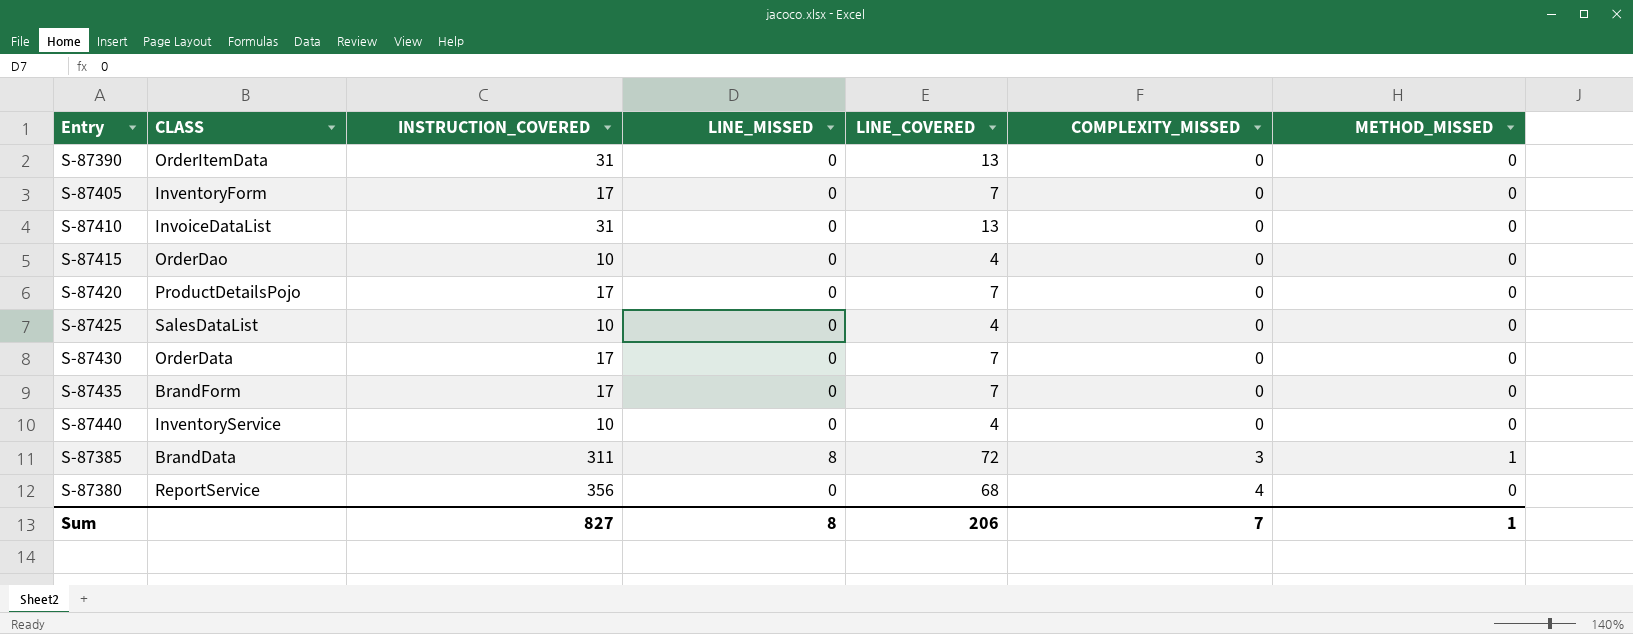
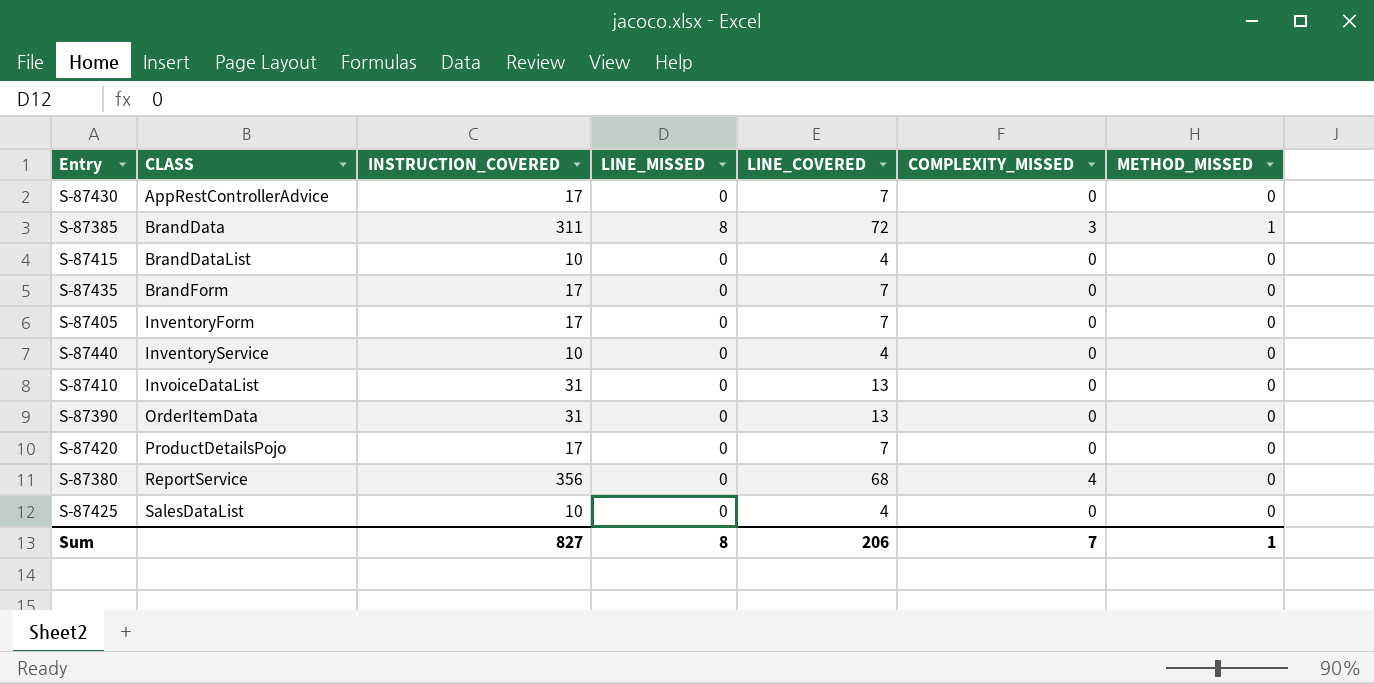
row order: COMPLEXITY_MISSED ascending -> CLASS ascending
S-87430 | CLASS: OrderData -> AppRestControllerAdvice
S-87415 | CLASS: OrderDao -> BrandDataList

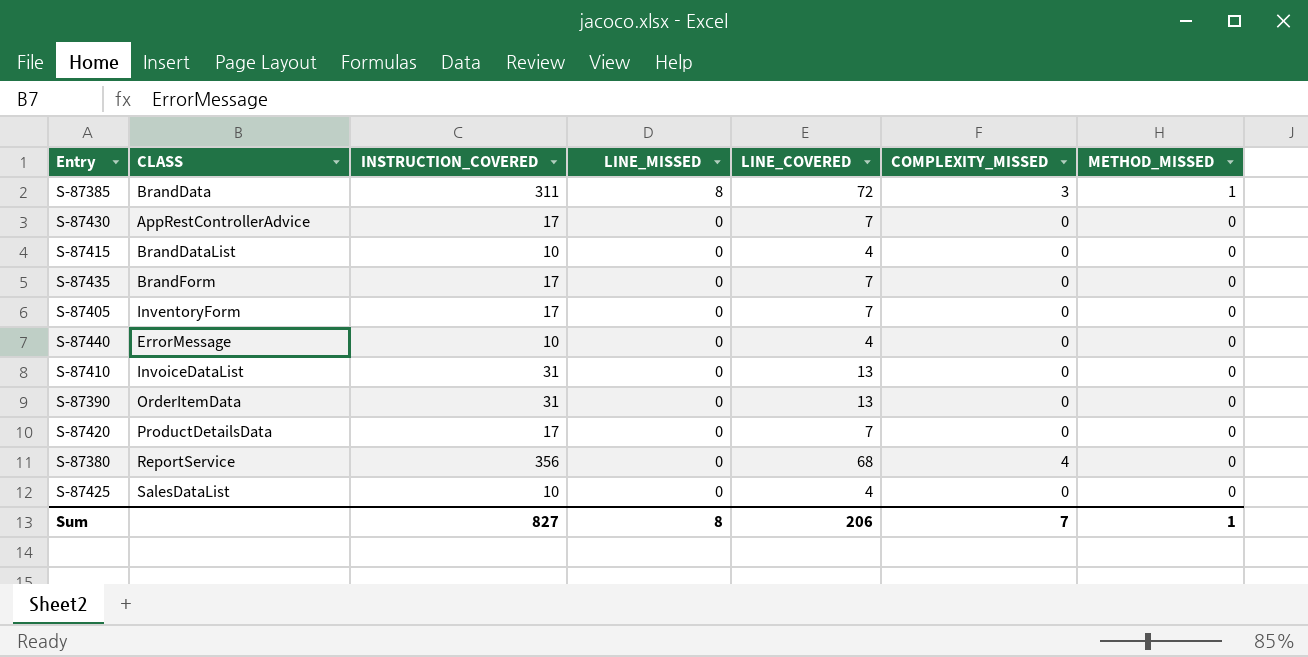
row order: CLASS ascending -> LINE_MISSED descending
S-87440 | CLASS: InventoryService -> ErrorMessage
S-87420 | CLASS: ProductDetailsPojo -> ProductDetailsData

